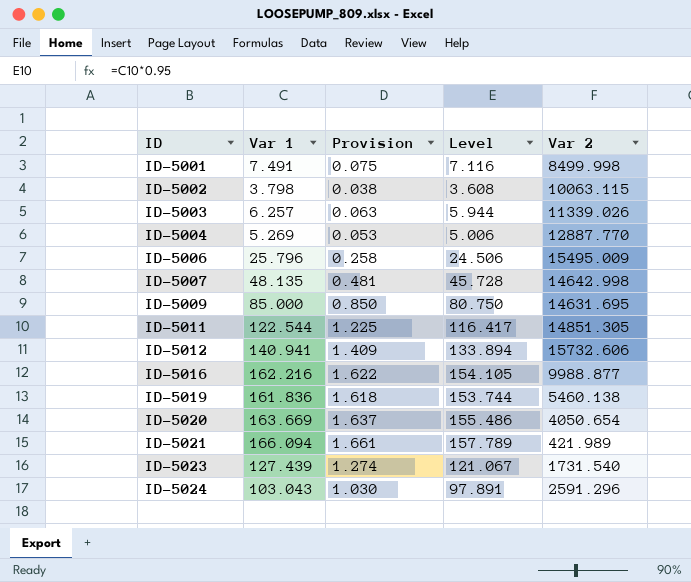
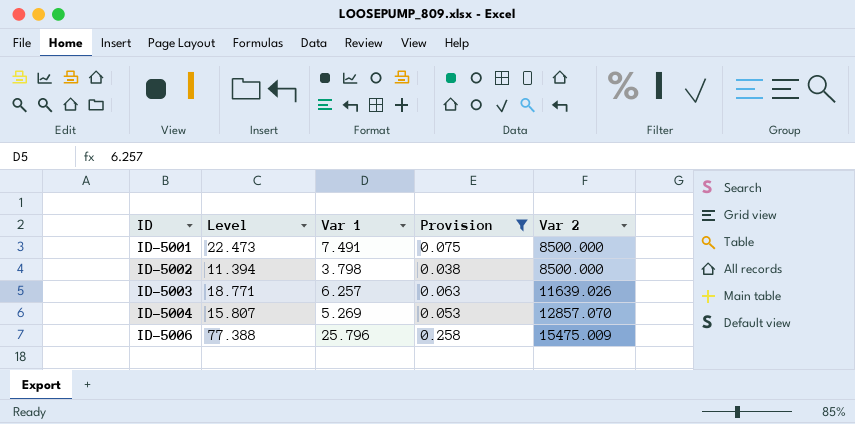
filter: none -> Provision <= 0.258
column Level | formula: [Var 1] * 0.95 -> [Var 1] * 3
column Level | position: 4 -> 2
ID-5001 | Var 2: 8499.998 -> 8500.000
ID-5002 | Var 2: 10063.115 -> 8500.000
ID-5003 | Var 2: 11339.026 -> 11639.026
ID-5004 | Var 2: 12887.770 -> 12857.070
ID-5006 | Var 2: 15495.009 -> 15475.009

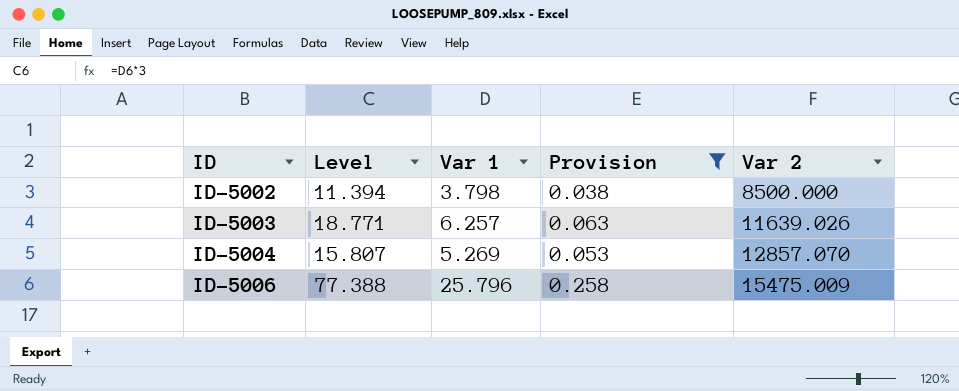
row ID-5001: 22.473 | 7.491 | 0.075 | 8500.000 -> none

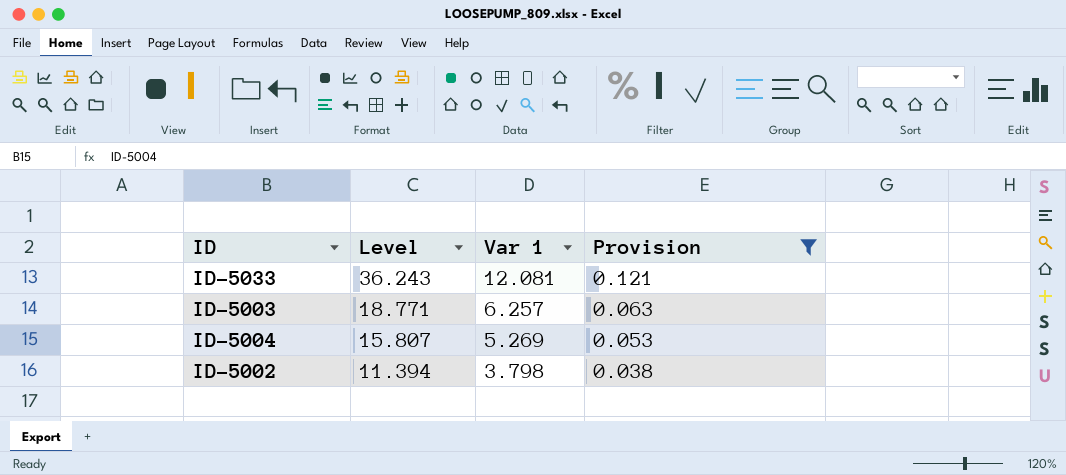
row order: ID ascending -> Level descending
column Var 2 | position: 5 -> none
row ID-5006: 77.388 | 25.796 | 0.258 | 15475.009 -> none
row ID-5033: none -> 36.243 | 12.081 | 0.121

